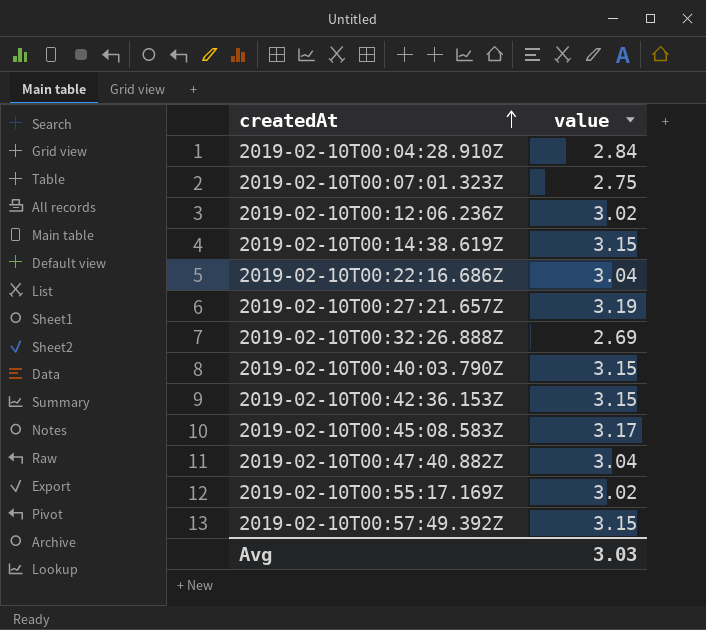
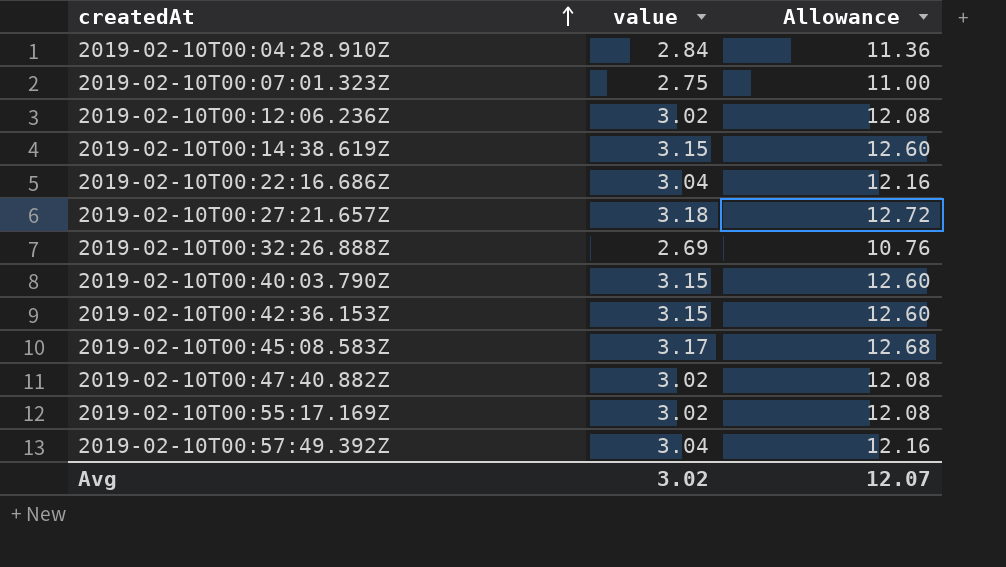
column Allowance | formula: none -> [value] * 4
2019-02-10T00:27:21.657Z | value: 3.19 -> 3.18
2019-02-10T00:47:40.882Z | value: 3.04 -> 3.02
2019-02-10T00:57:49.392Z | value: 3.15 -> 3.04
Avg | value: 3.03 -> 3.02

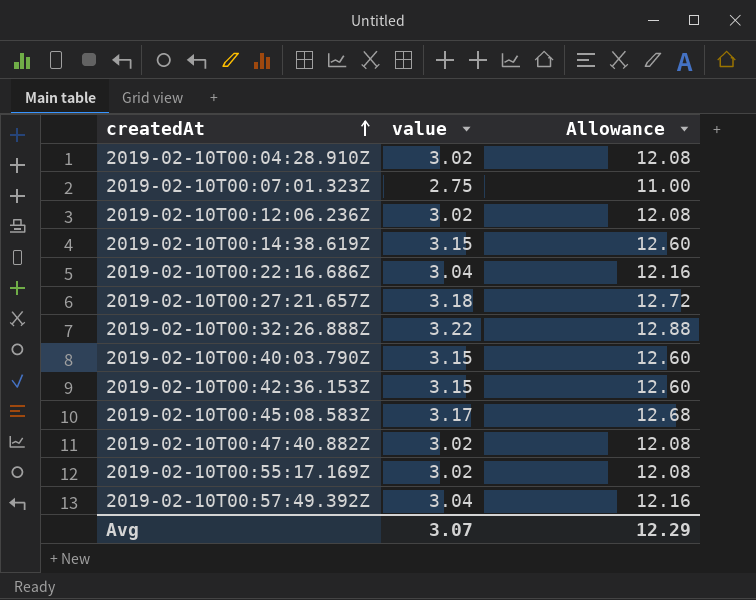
2019-02-10T00:04:28.910Z | value: 2.84 -> 3.02
2019-02-10T00:04:28.910Z | Allowance: 11.36 -> 12.08
2019-02-10T00:32:26.888Z | value: 2.69 -> 3.22
2019-02-10T00:32:26.888Z | Allowance: 10.76 -> 12.88
Avg | value: 3.02 -> 3.07
Avg | Allowance: 12.07 -> 12.29

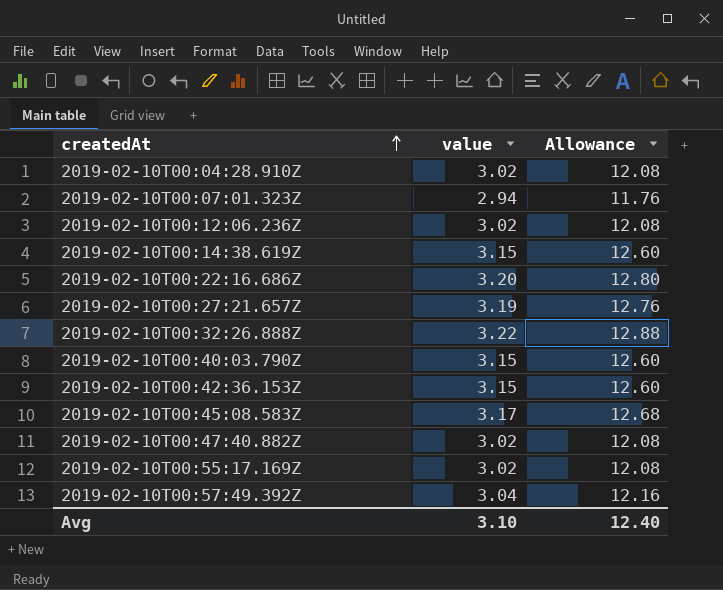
2019-02-10T00:07:01.323Z | value: 2.75 -> 2.94
2019-02-10T00:07:01.323Z | Allowance: 11.00 -> 11.76
2019-02-10T00:22:16.686Z | value: 3.04 -> 3.20
2019-02-10T00:22:16.686Z | Allowance: 12.16 -> 12.80
2019-02-10T00:27:21.657Z | value: 3.18 -> 3.19
2019-02-10T00:27:21.657Z | Allowance: 12.72 -> 12.76
Avg | value: 3.07 -> 3.10
Avg | Allowance: 12.29 -> 12.40

